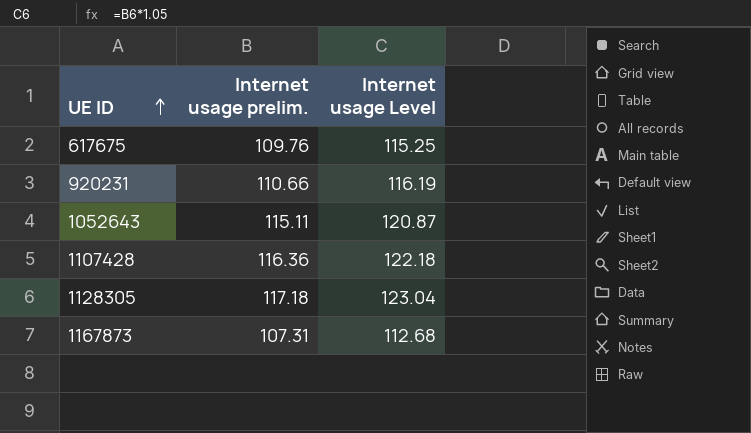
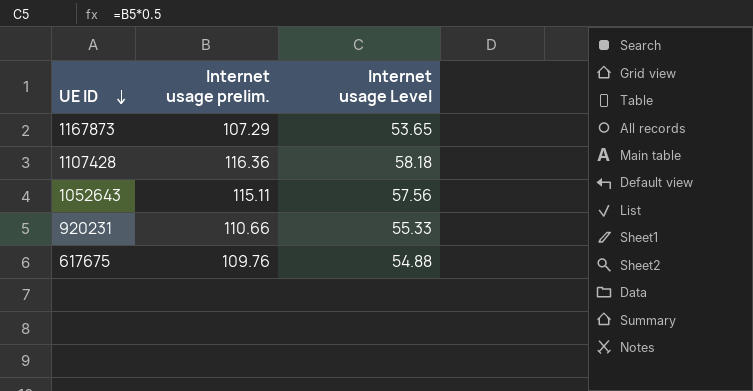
row order: UE ID ascending -> UE ID descending
column Internet usage Level | formula: [Internet usage prelim.] * 1.05 -> [Internet usage prelim.] * 0.5
row 1128305: 117.18 | 123.04 -> none
1167873 | Internet usage prelim.: 107.31 -> 107.29

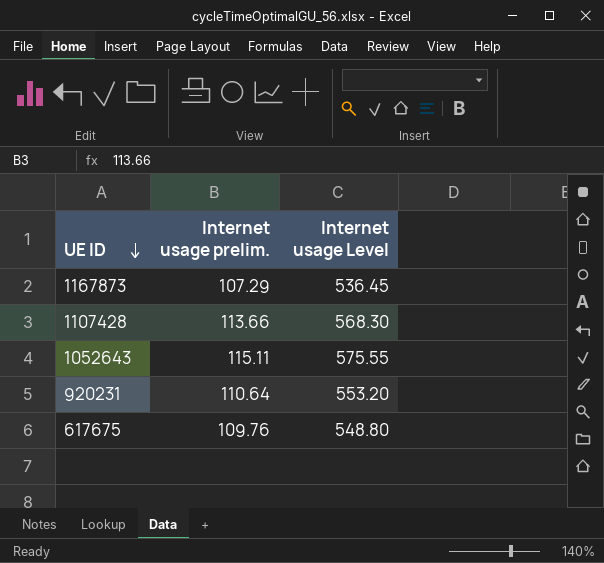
column Internet usage Level | formula: [Internet usage prelim.] * 0.5 -> [Internet usage prelim.] * 5
1107428 | Internet usage prelim.: 116.36 -> 113.66
920231 | Internet usage prelim.: 110.66 -> 110.64

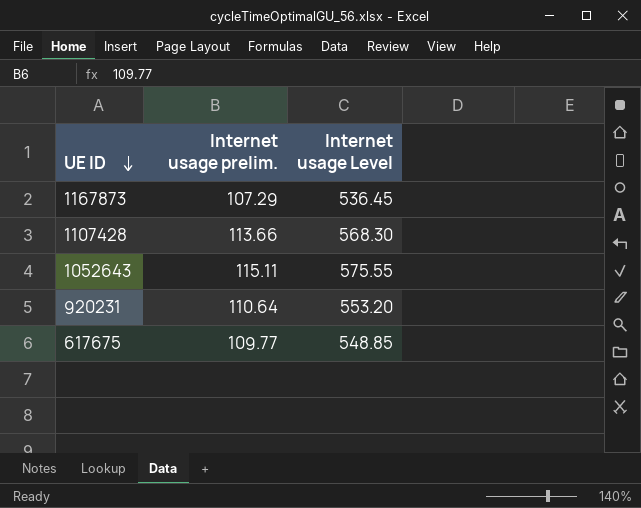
617675 | Internet usage prelim.: 109.76 -> 109.77
617675 | Internet usage Level: 548.80 -> 548.85

